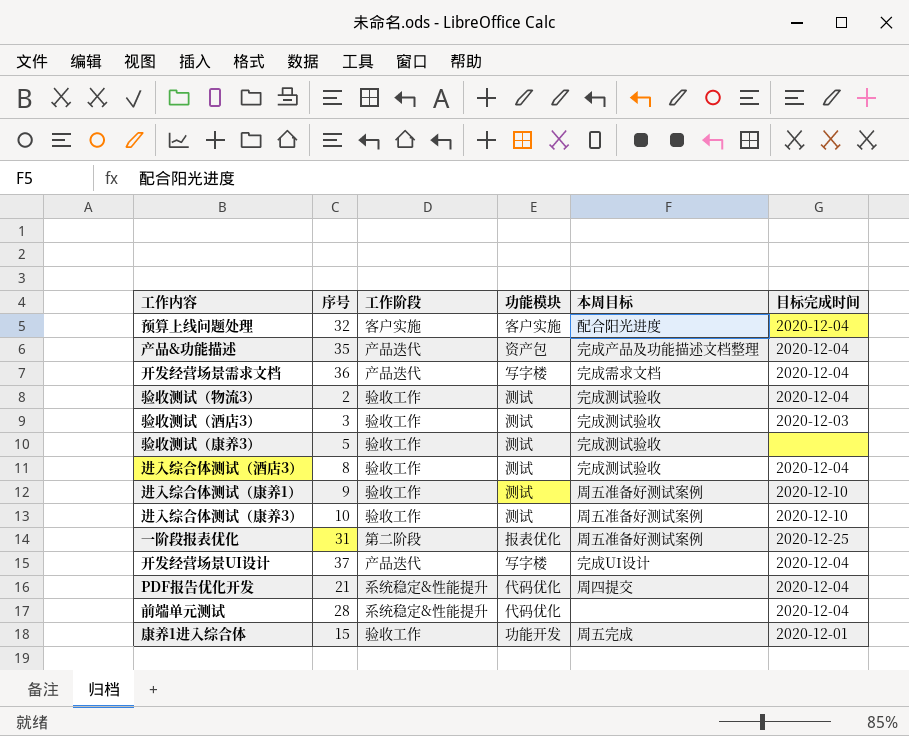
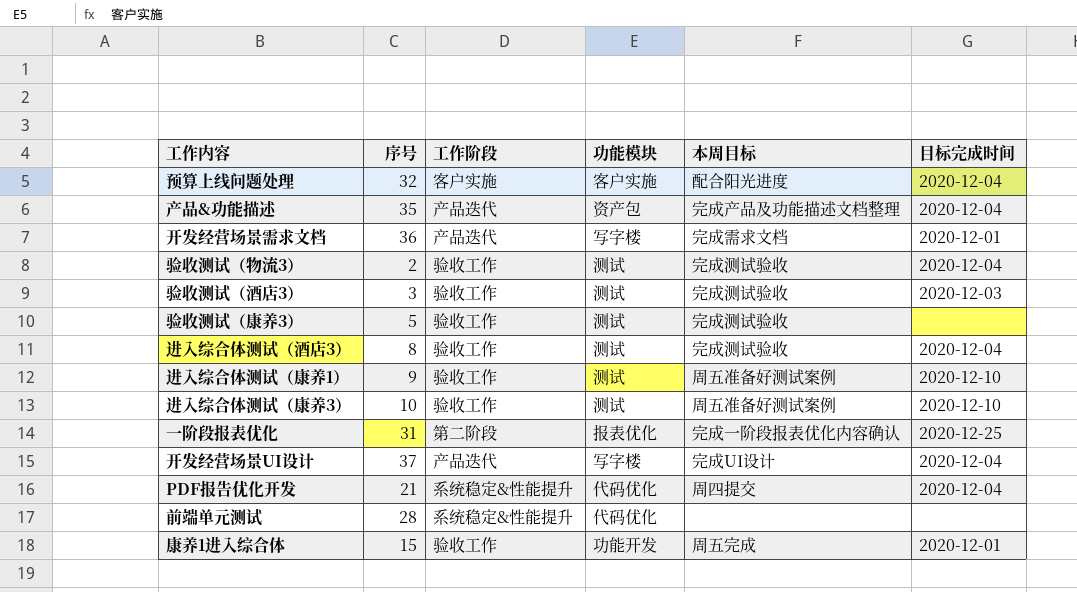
开发经营场景需求文档 | 目标完成时间: 2020-12-04 -> 2020-12-01
一阶段报表优化 | 本周目标: 周五准备好测试案例 -> 完成一阶段报表优化内容确认
前端单元测试 | 目标完成时间: 2020-12-04 -> none

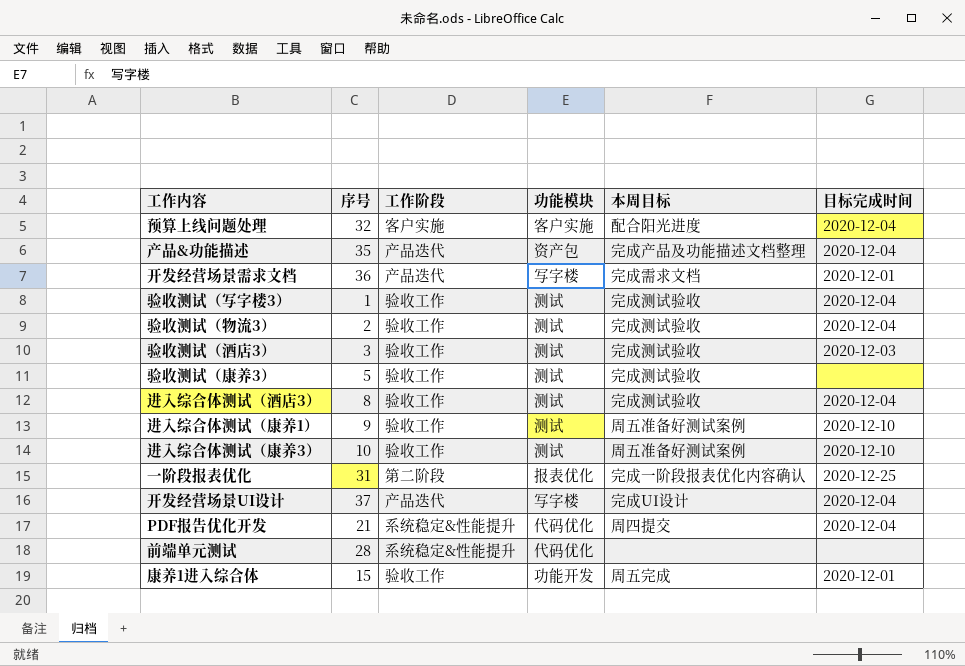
row 验收测试（写字楼3）: none -> 1 | 验收工作 | 测试 | 完成测试验收 | 2020-12-04

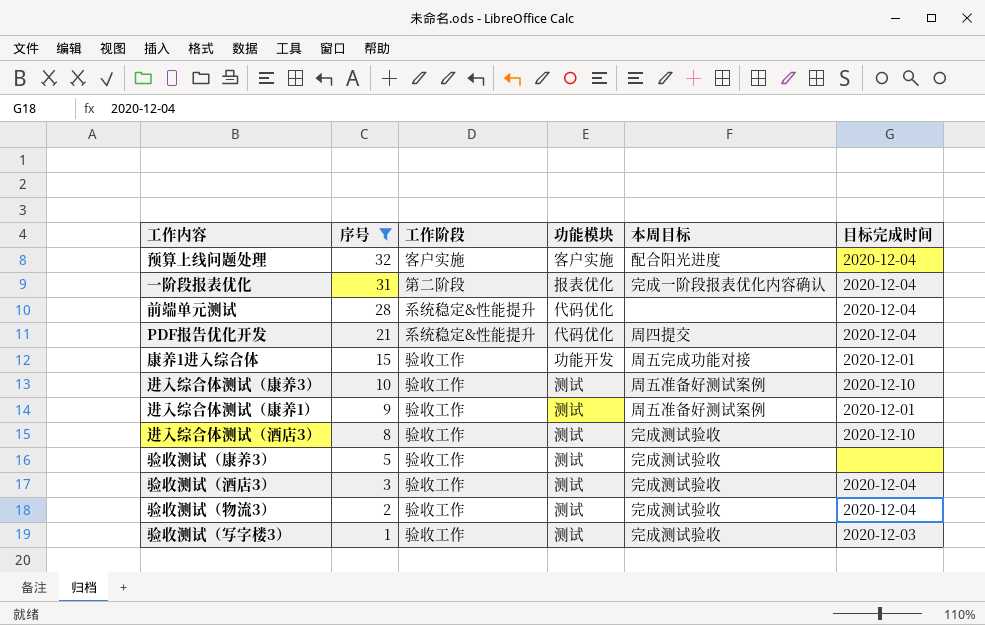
filter: none -> 序号 <= 32
row order: none -> 序号 descending
一阶段报表优化 | 目标完成时间: 2020-12-25 -> 2020-12-04
前端单元测试 | 目标完成时间: none -> 2020-12-04
康养1进入综合体 | 本周目标: 周五完成 -> 周五完成功能对接
进入综合体测试（康养1） | 目标完成时间: 2020-12-10 -> 2020-12-01
进入综合体测试（酒店3） | 目标完成时间: 2020-12-04 -> 2020-12-10
验收测试（酒店3） | 目标完成时间: 2020-12-03 -> 2020-12-04
验收测试（写字楼3） | 目标完成时间: 2020-12-04 -> 2020-12-03

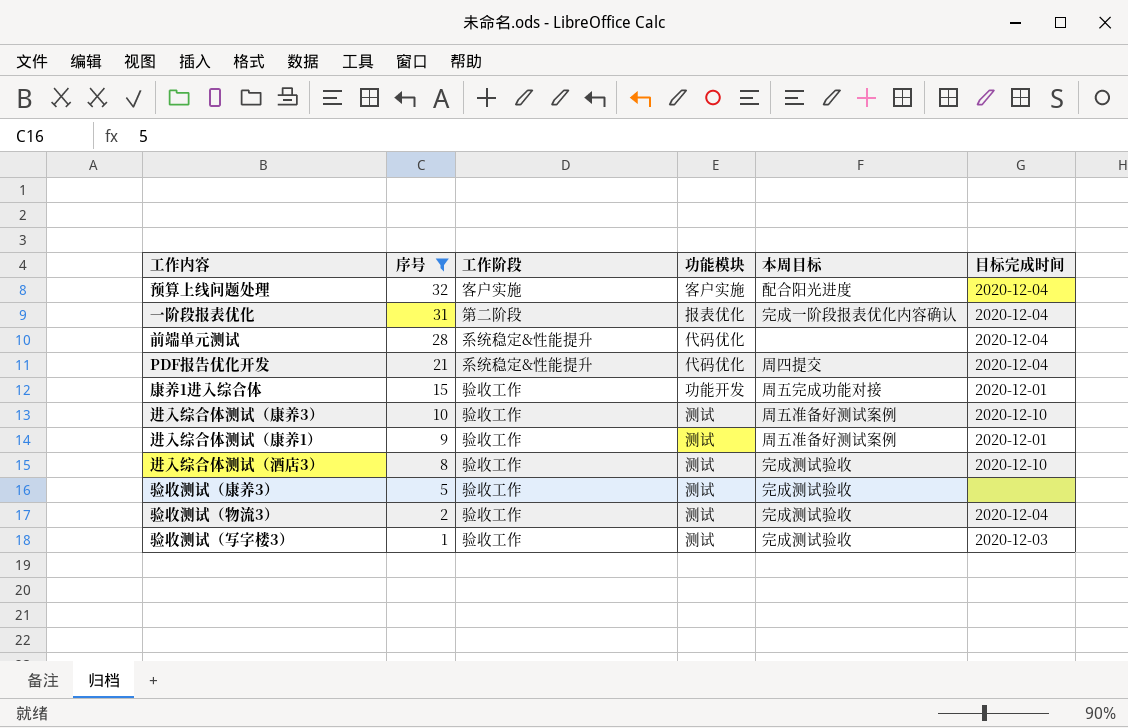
row 验收测试（酒店3）: 3 | 验收工作 | 测试 | 完成测试验收 | 2020-12-04 -> none

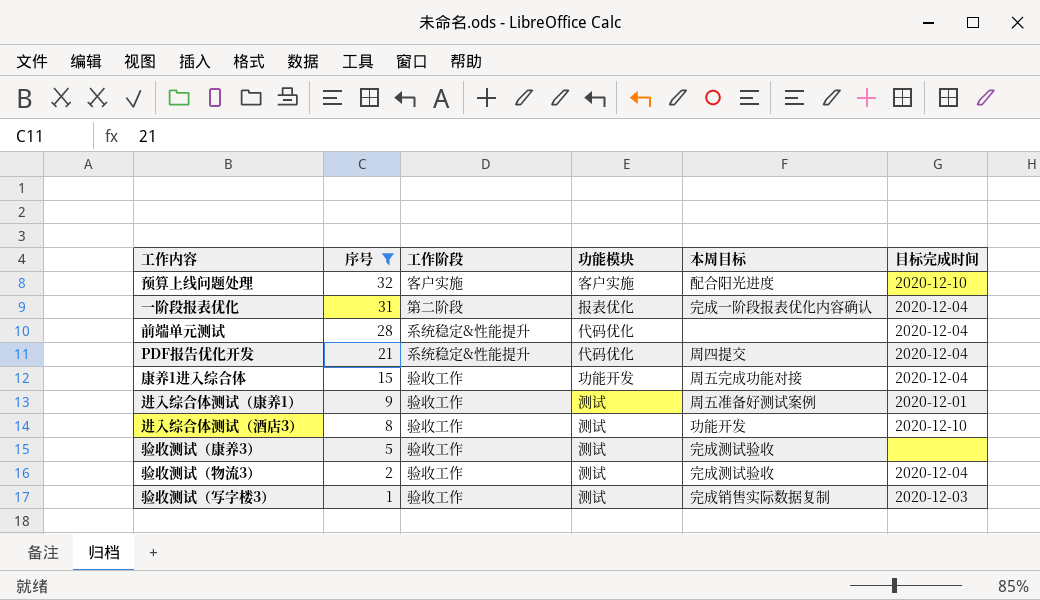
row 进入综合体测试（康养3）: 10 | 验收工作 | 测试 | 周五准备好测试案例 | 2020-12-10 -> none
预算上线问题处理 | 目标完成时间: 2020-12-04 -> 2020-12-10
康养1进入综合体 | 目标完成时间: 2020-12-01 -> 2020-12-04
进入综合体测试（酒店3） | 本周目标: 完成测试验收 -> 功能开发
验收测试（写字楼3） | 本周目标: 完成测试验收 -> 完成销售实际数据复制

